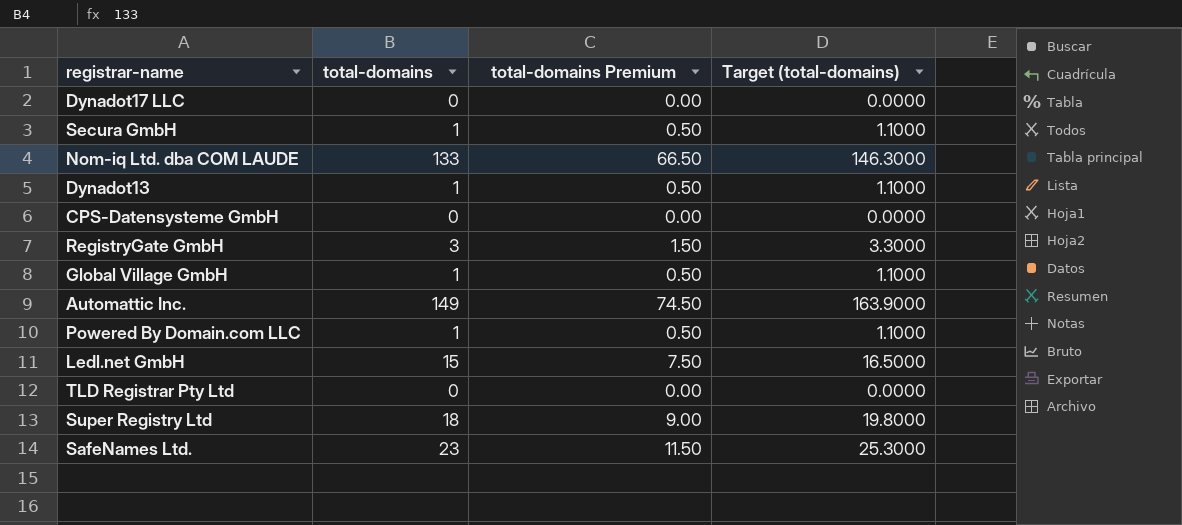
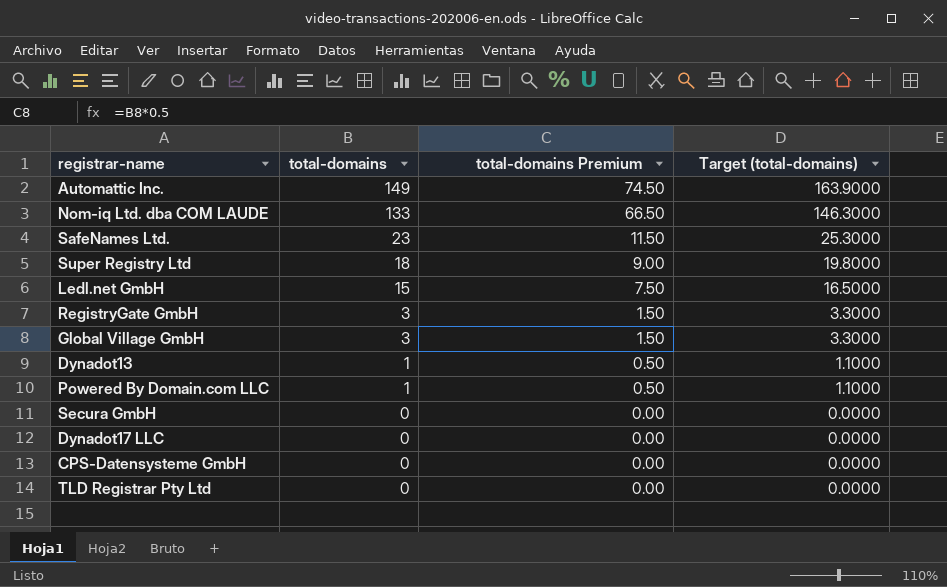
row order: none -> total-domains descending
Global Village GmbH | total-domains: 1 -> 3
Global Village GmbH | total-domains Premium: 0.50 -> 1.50
Global Village GmbH | Target (total-domains): 1.1000 -> 3.3000
Secura GmbH | total-domains: 1 -> 0
Secura GmbH | total-domains Premium: 0.50 -> 0.00
Secura GmbH | Target (total-domains): 1.1000 -> 0.0000

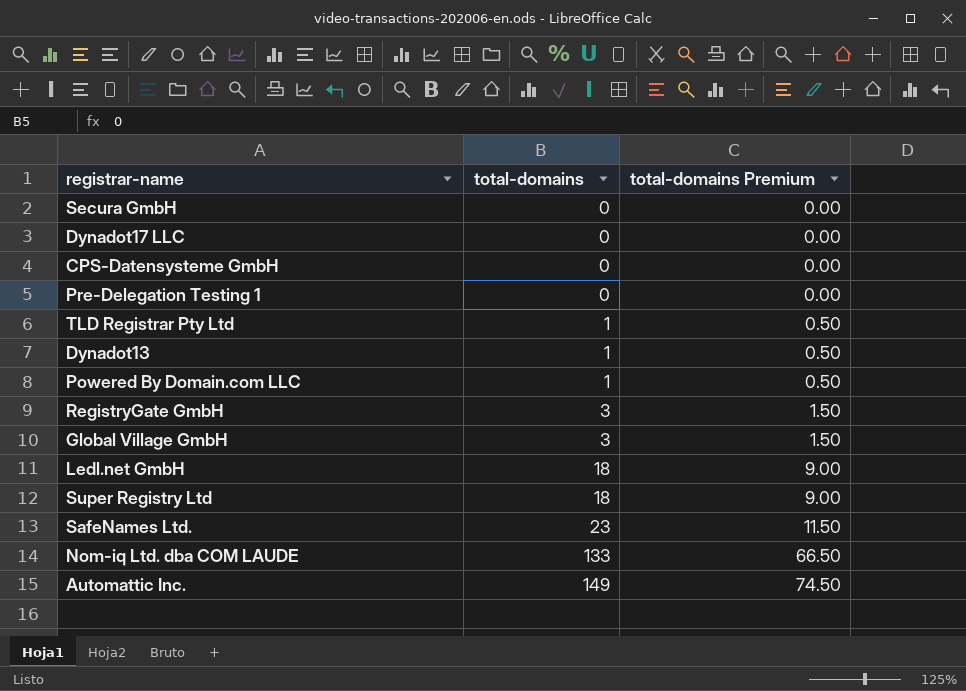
row order: total-domains descending -> total-domains ascending
column Target (total-domains) | formula: [total-domains] * 1.1 -> none
row Pre-Delegation Testing 1: none -> 0 | 0.00
TLD Registrar Pty Ltd | total-domains: 0 -> 1
TLD Registrar Pty Ltd | total-domains Premium: 0.00 -> 0.50
Ledl.net GmbH | total-domains: 15 -> 18
Ledl.net GmbH | total-domains Premium: 7.50 -> 9.00

